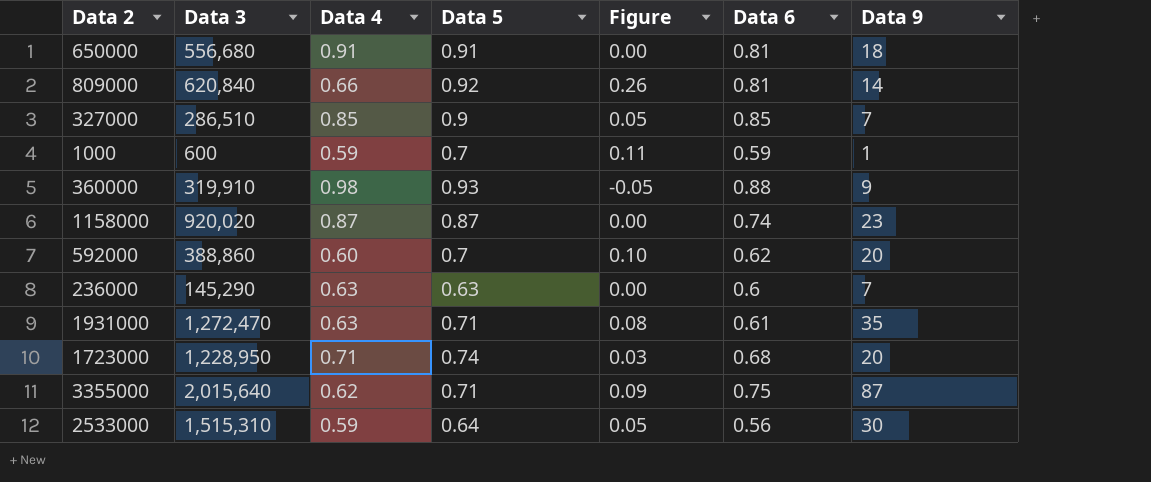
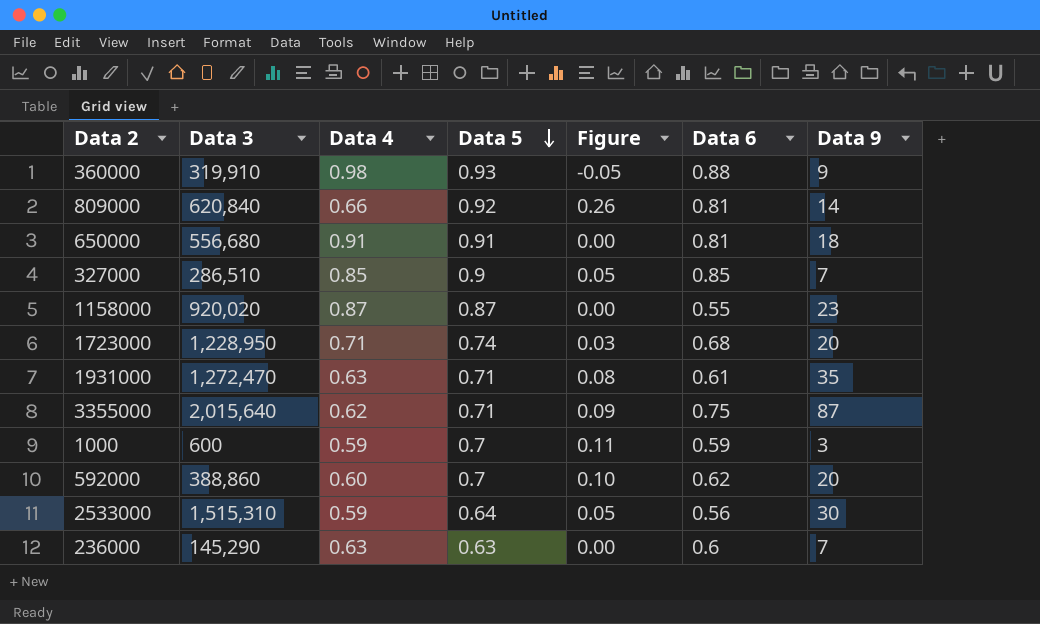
row order: none -> Data 5 descending
1158000 | Data 6: 0.74 -> 0.55
1000 | Data 9: 1 -> 3

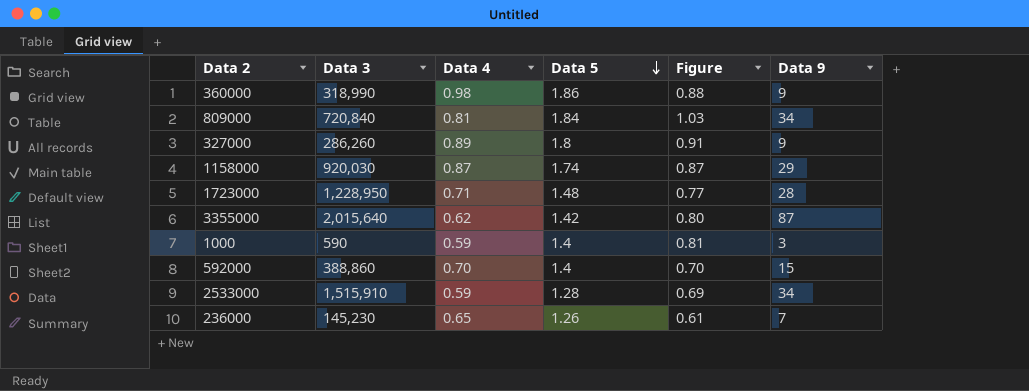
column Data 6 | position: 6 -> none
row 650000: 556,680 | 0.91 | 0.91 | 0.00 | 0.81 | 18 -> none
row 1931000: 1,272,470 | 0.63 | 0.71 | 0.08 | 0.61 | 35 -> none
360000 | Data 3: 319,910 -> 318,990
360000 | Data 5: 0.93 -> 1.86
360000 | Figure: -0.05 -> 0.88
809000 | Data 3: 620,840 -> 720,840
809000 | Data 4: 0.66 -> 0.81
809000 | Data 5: 0.92 -> 1.84
809000 | Figure: 0.26 -> 1.03
809000 | Data 9: 14 -> 34
327000 | Data 3: 286,510 -> 286,260
327000 | Data 4: 0.85 -> 0.89
327000 | Data 5: 0.9 -> 1.8
327000 | Figure: 0.05 -> 0.91
327000 | Data 9: 7 -> 9
1158000 | Data 3: 920,020 -> 920,030
1158000 | Data 5: 0.87 -> 1.74
1158000 | Figure: 0.00 -> 0.87
1158000 | Data 9: 23 -> 29
1723000 | Data 5: 0.74 -> 1.48
1723000 | Figure: 0.03 -> 0.77
1723000 | Data 9: 20 -> 28
3355000 | Data 5: 0.71 -> 1.42
3355000 | Figure: 0.09 -> 0.80
1000 | Data 3: 600 -> 590
1000 | Data 5: 0.7 -> 1.4
1000 | Figure: 0.11 -> 0.81
592000 | Data 4: 0.60 -> 0.70
592000 | Data 5: 0.7 -> 1.4
592000 | Figure: 0.10 -> 0.70
592000 | Data 9: 20 -> 15
2533000 | Data 3: 1,515,310 -> 1,515,910
2533000 | Data 5: 0.64 -> 1.28
2533000 | Figure: 0.05 -> 0.69
2533000 | Data 9: 30 -> 34
236000 | Data 3: 145,290 -> 145,230
236000 | Data 4: 0.63 -> 0.65
236000 | Data 5: 0.63 -> 1.26
236000 | Figure: 0.00 -> 0.61

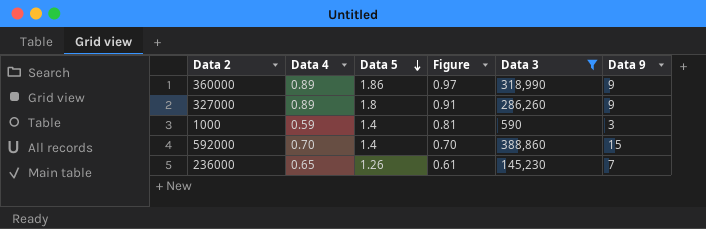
filter: none -> Data 3 <= 388,860
column Data 3 | position: 2 -> 5
360000 | Data 4: 0.98 -> 0.89
360000 | Figure: 0.88 -> 0.97

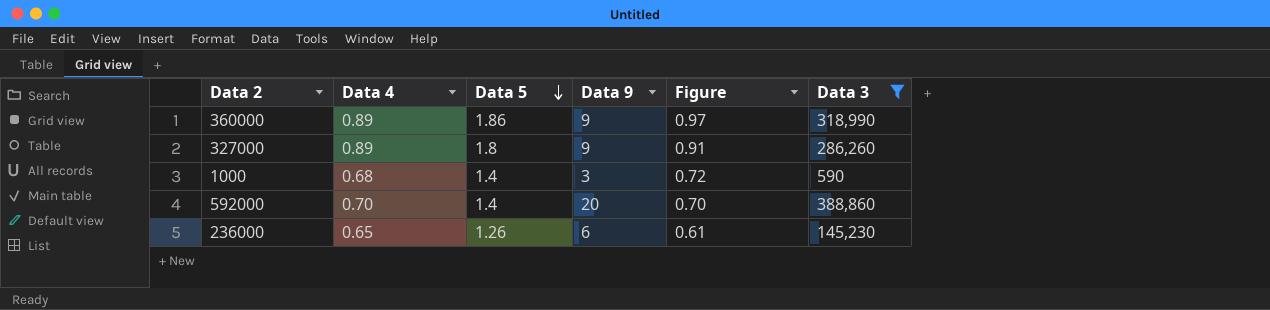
column Data 9 | position: 6 -> 4
1000 | Data 4: 0.59 -> 0.68
1000 | Figure: 0.81 -> 0.72
592000 | Data 9: 15 -> 20
236000 | Data 9: 7 -> 6

